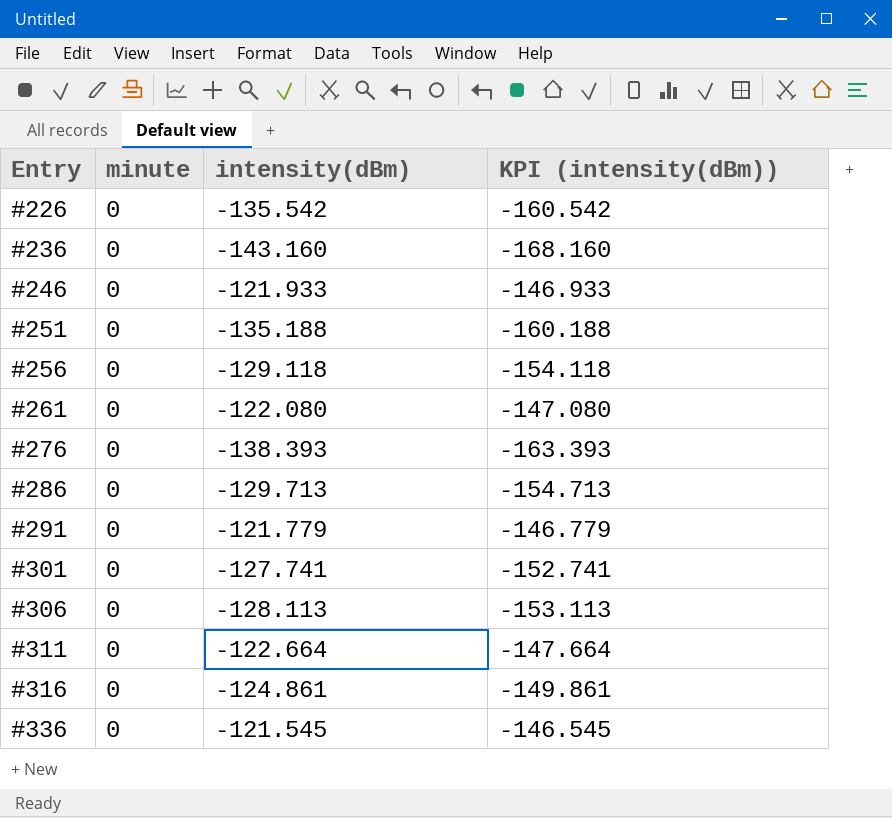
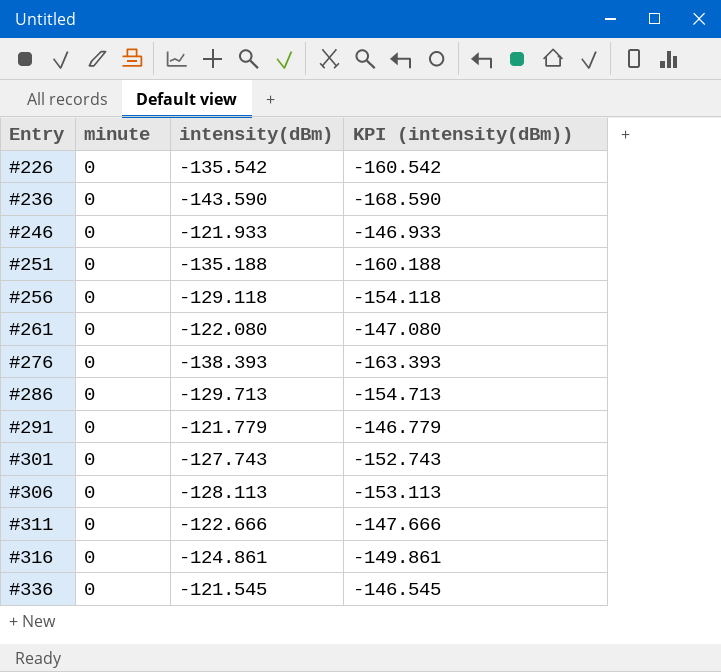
#236 | intensity(dBm): -143.160 -> -143.590
#236 | KPI (intensity(dBm)): -168.160 -> -168.590
#301 | intensity(dBm): -127.741 -> -127.743
#301 | KPI (intensity(dBm)): -152.741 -> -152.743
#311 | intensity(dBm): -122.664 -> -122.666
#311 | KPI (intensity(dBm)): -147.664 -> -147.666

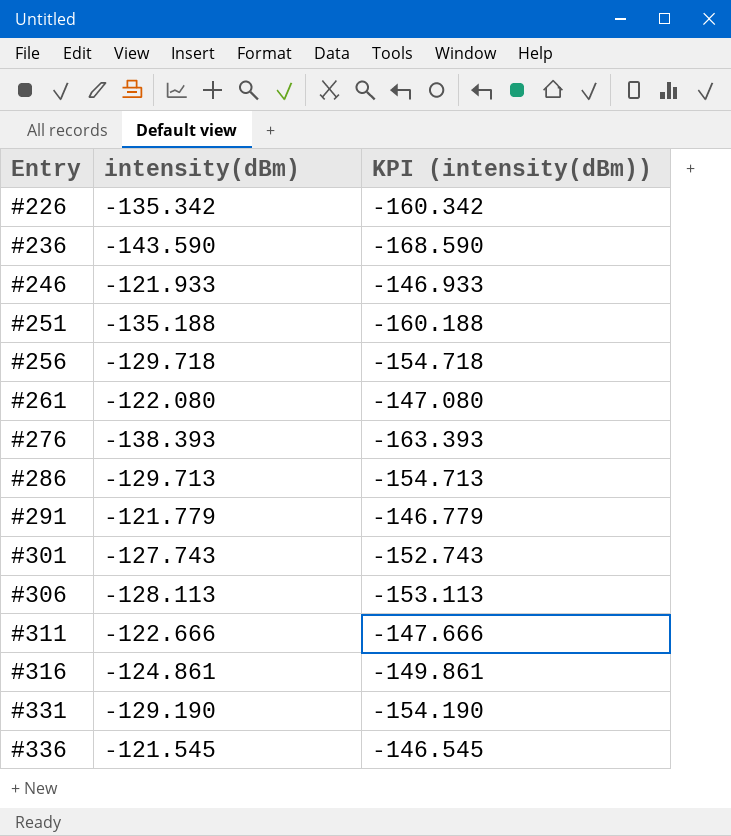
column minute | position: 2 -> none
#226 | intensity(dBm): -135.542 -> -135.342
#226 | KPI (intensity(dBm)): -160.542 -> -160.342
#256 | intensity(dBm): -129.118 -> -129.718
#256 | KPI (intensity(dBm)): -154.118 -> -154.718
row #331: none -> -129.190 | -154.190

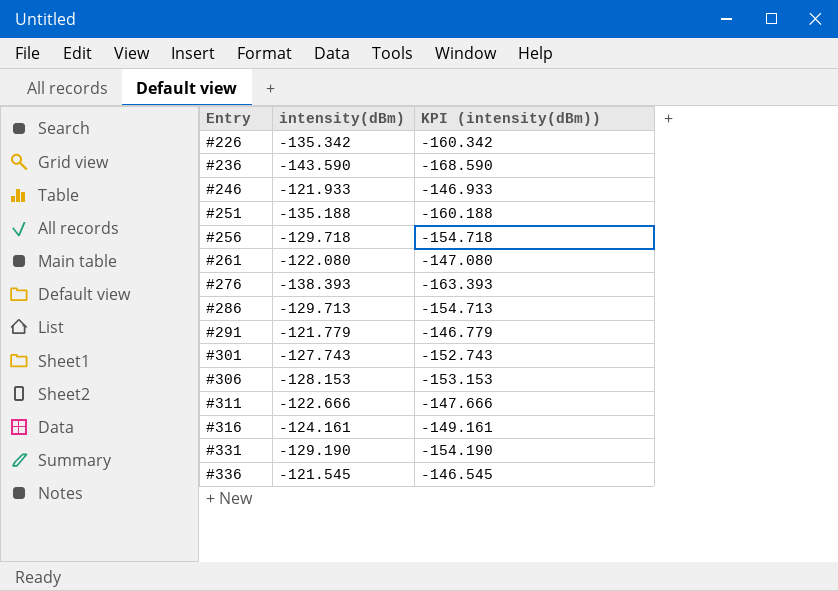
#306 | intensity(dBm): -128.113 -> -128.153
#306 | KPI (intensity(dBm)): -153.113 -> -153.153
#316 | intensity(dBm): -124.861 -> -124.161
#316 | KPI (intensity(dBm)): -149.861 -> -149.161

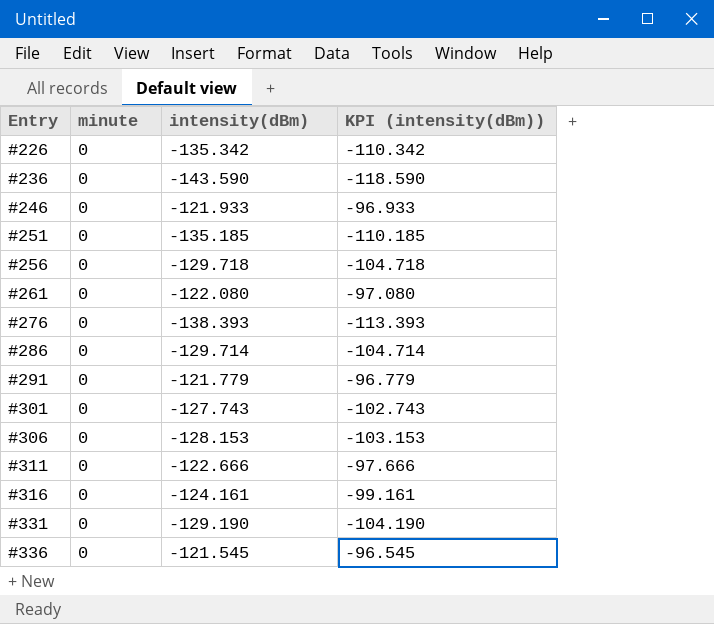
column minute | position: none -> 2
column KPI (intensity(dBm)) | formula: [intensity(dBm)] - 25 -> [intensity(dBm)] + 25
#251 | intensity(dBm): -135.188 -> -135.185
#286 | intensity(dBm): -129.713 -> -129.714

